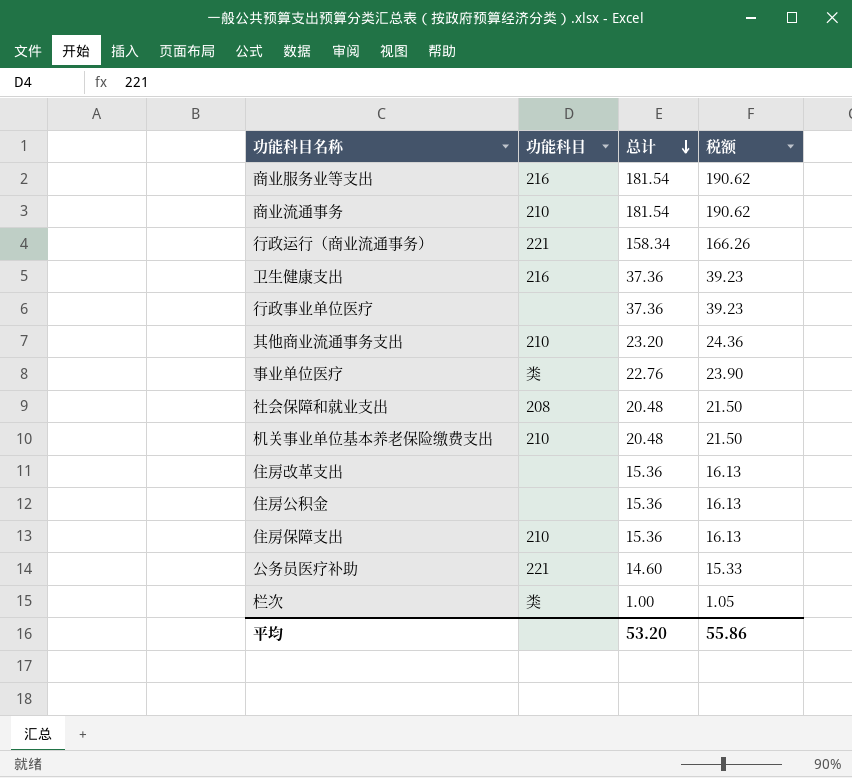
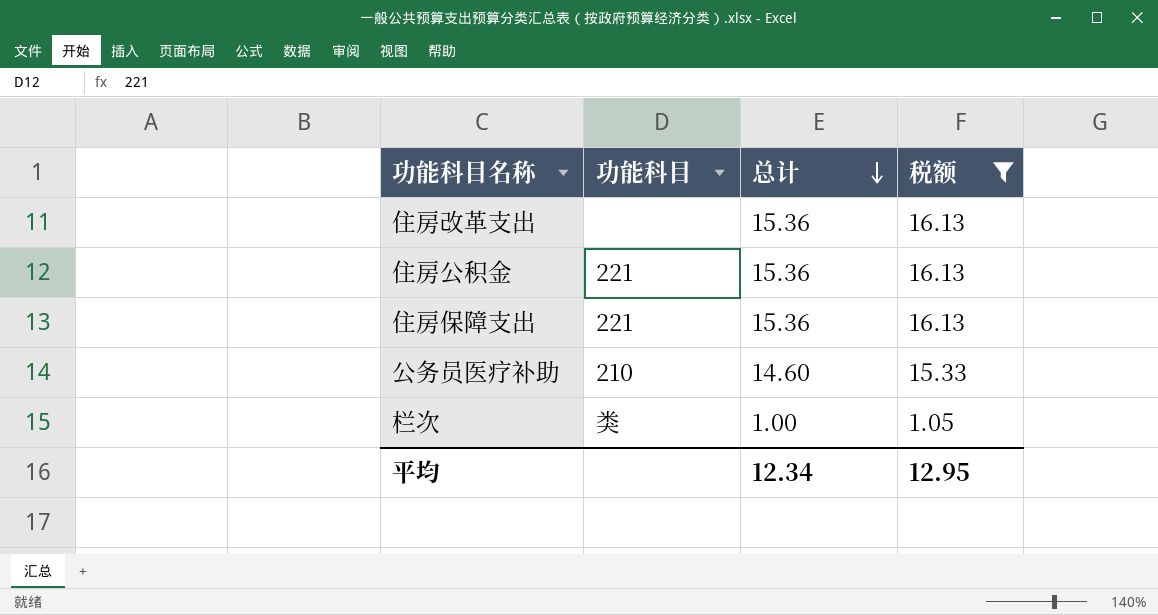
filter: none -> 税额 <= 16.13
住房公积金 | 功能科目: none -> 221
住房保障支出 | 功能科目: 210 -> 221
公务员医疗补助 | 功能科目: 221 -> 210
平均 | 总计: 53.20 -> 12.34
平均 | 税额: 55.86 -> 12.95

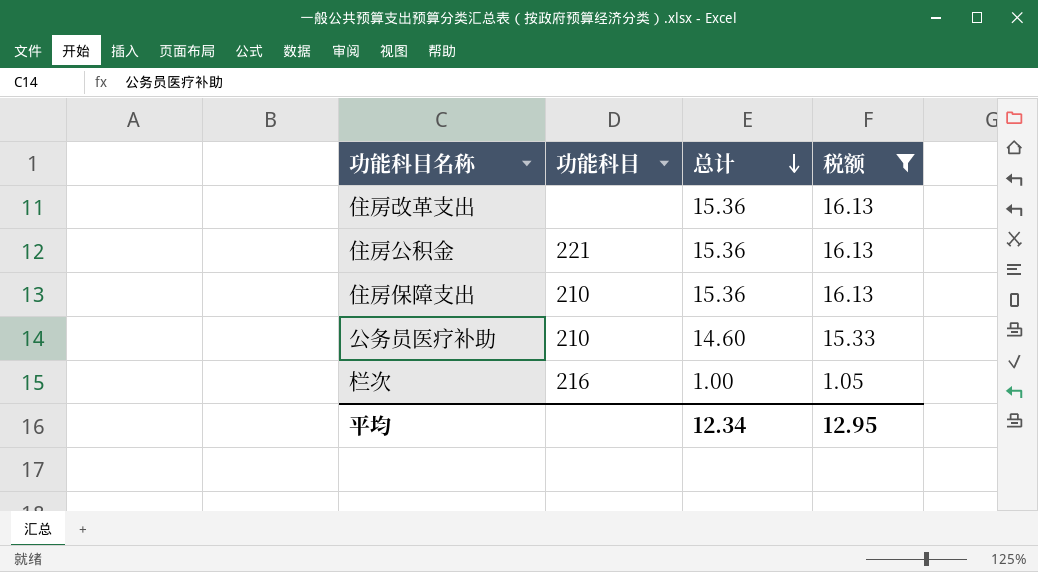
住房保障支出 | 功能科目: 221 -> 210
栏次 | 功能科目: 类 -> 216

